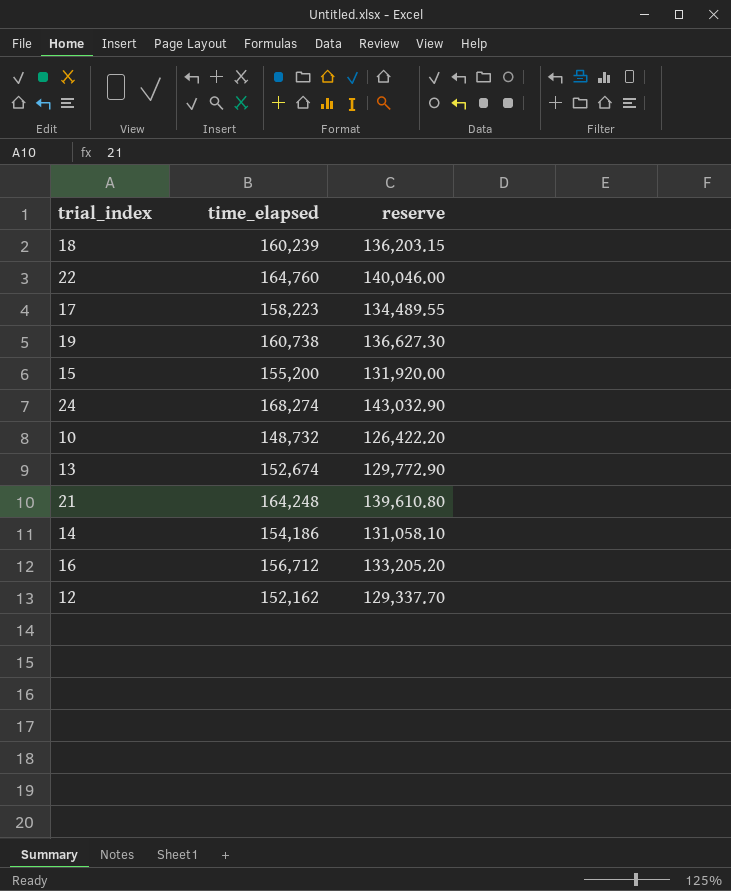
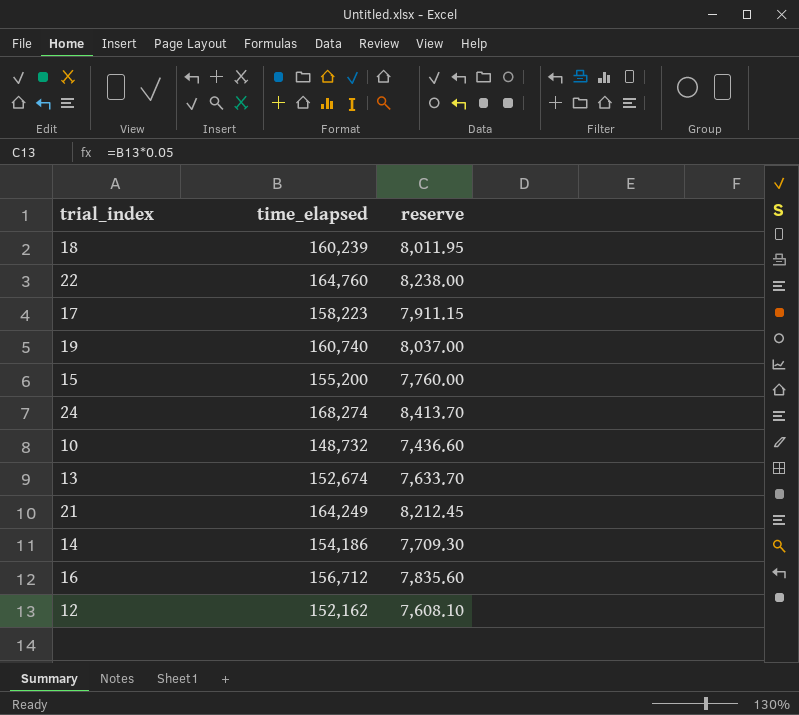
column reserve | formula: [time_elapsed] * 0.85 -> [time_elapsed] * 0.05
19 | time_elapsed: 160,738 -> 160,740
21 | time_elapsed: 164,248 -> 164,249

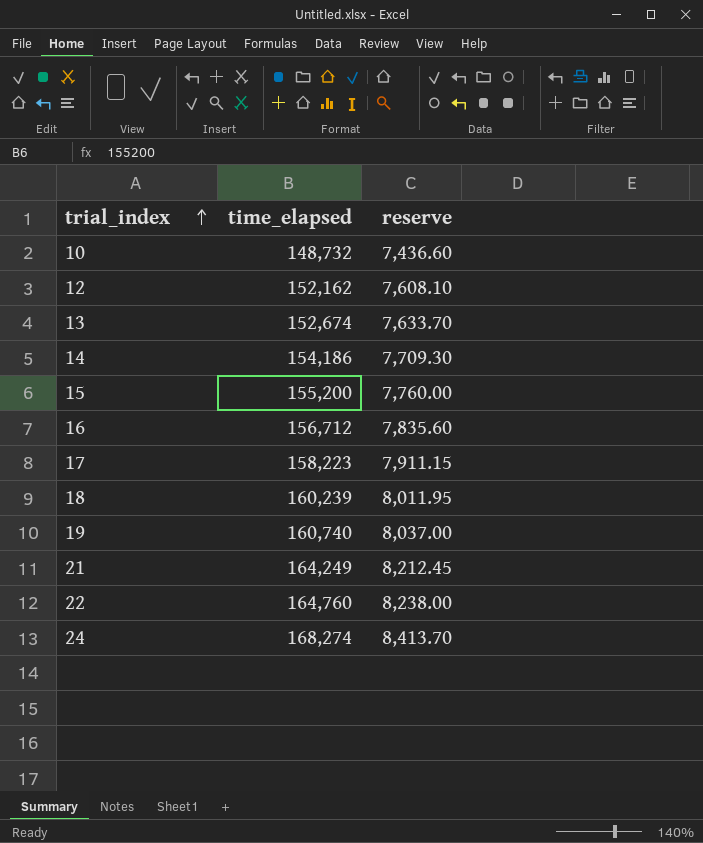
row order: none -> trial_index ascending

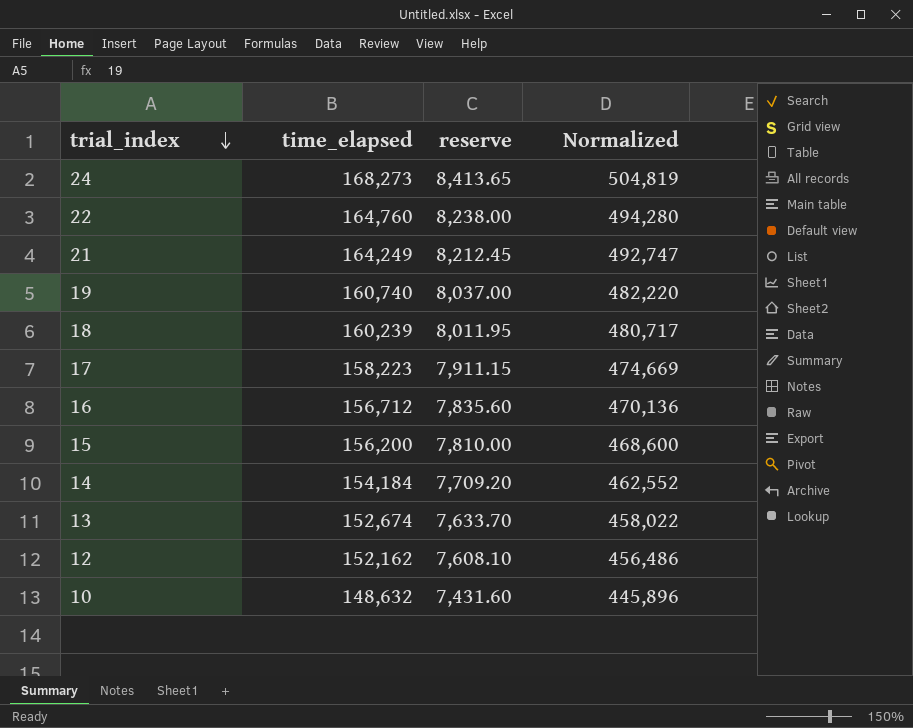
row order: trial_index ascending -> trial_index descending
column Normalized | formula: none -> [time_elapsed] * 3
24 | time_elapsed: 168,274 -> 168,273
24 | reserve: 8,413.70 -> 8,413.65
15 | time_elapsed: 155,200 -> 156,200
15 | reserve: 7,760.00 -> 7,810.00
14 | time_elapsed: 154,186 -> 154,184
14 | reserve: 7,709.30 -> 7,709.20
10 | time_elapsed: 148,732 -> 148,632
10 | reserve: 7,436.60 -> 7,431.60

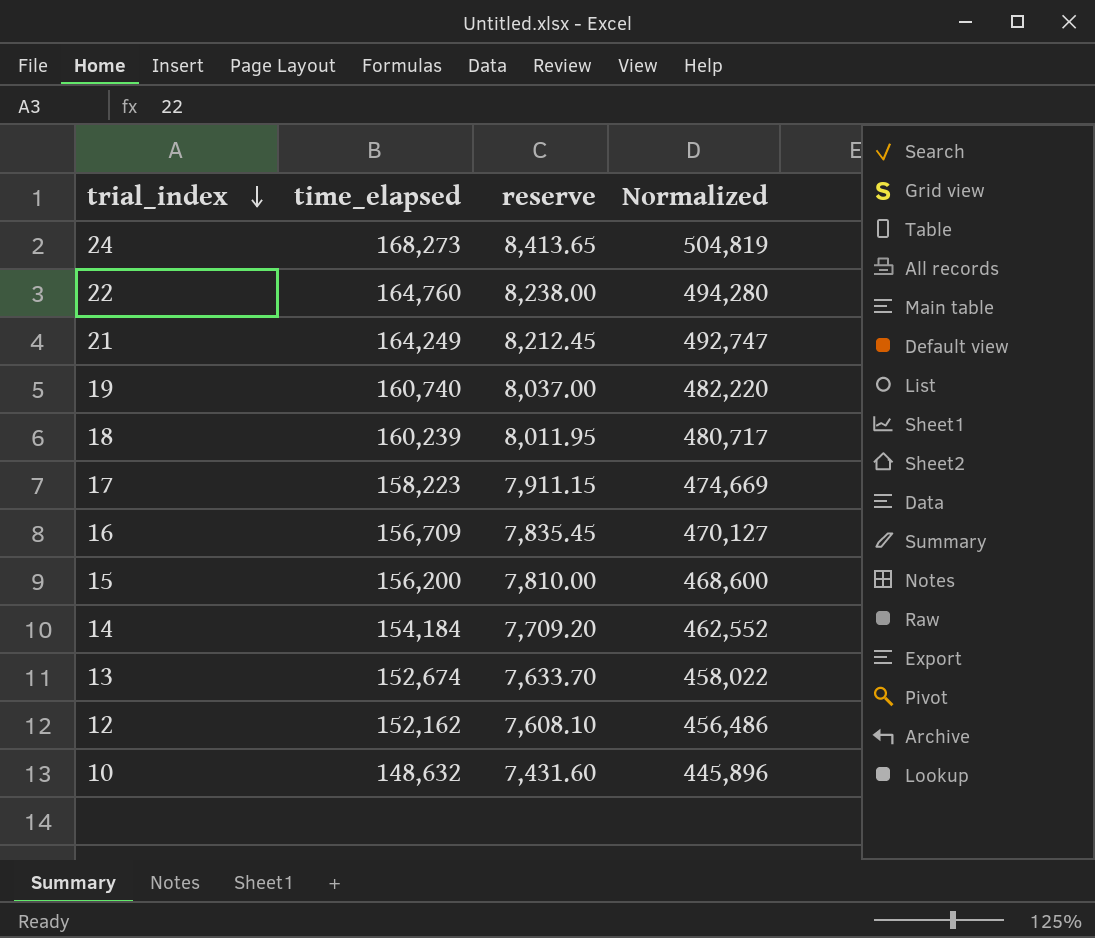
16 | time_elapsed: 156,712 -> 156,709
16 | reserve: 7,835.60 -> 7,835.45
16 | Normalized: 470,136 -> 470,127

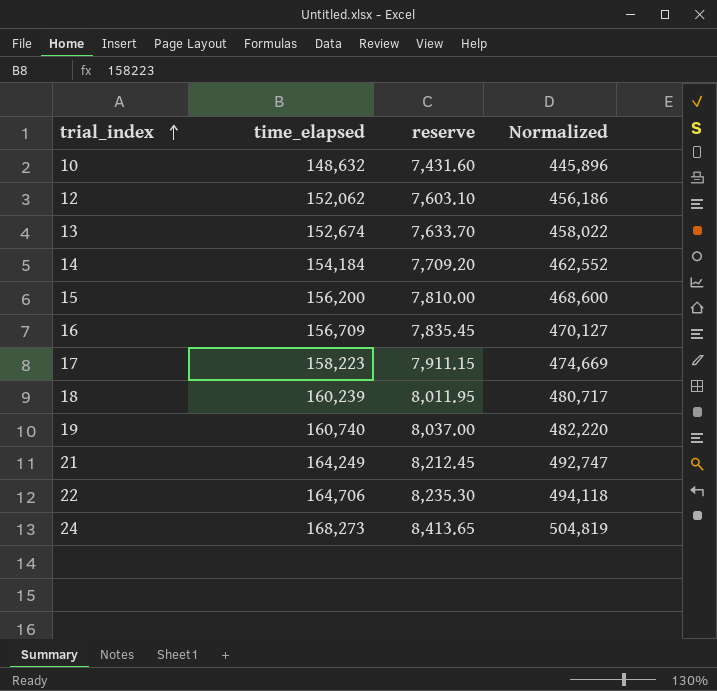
row order: trial_index descending -> trial_index ascending
12 | time_elapsed: 152,162 -> 152,062
12 | reserve: 7,608.10 -> 7,603.10
12 | Normalized: 456,486 -> 456,186
22 | time_elapsed: 164,760 -> 164,706
22 | reserve: 8,238.00 -> 8,235.30
22 | Normalized: 494,280 -> 494,118

